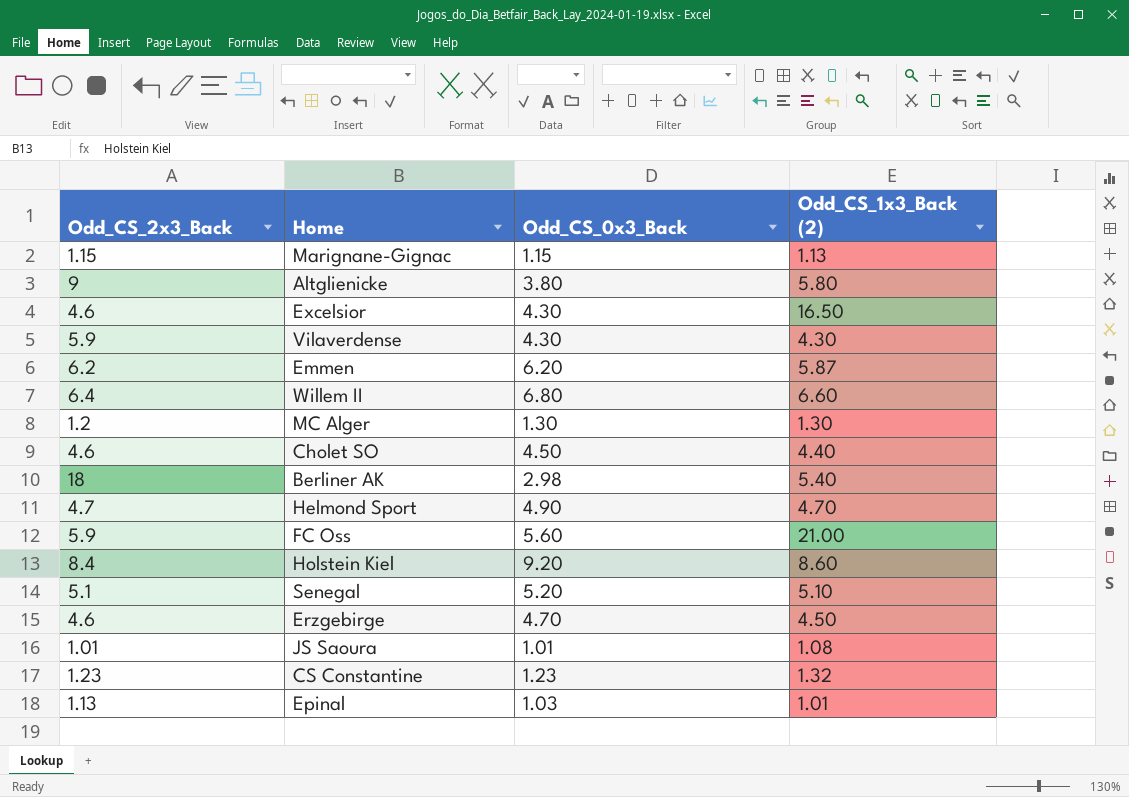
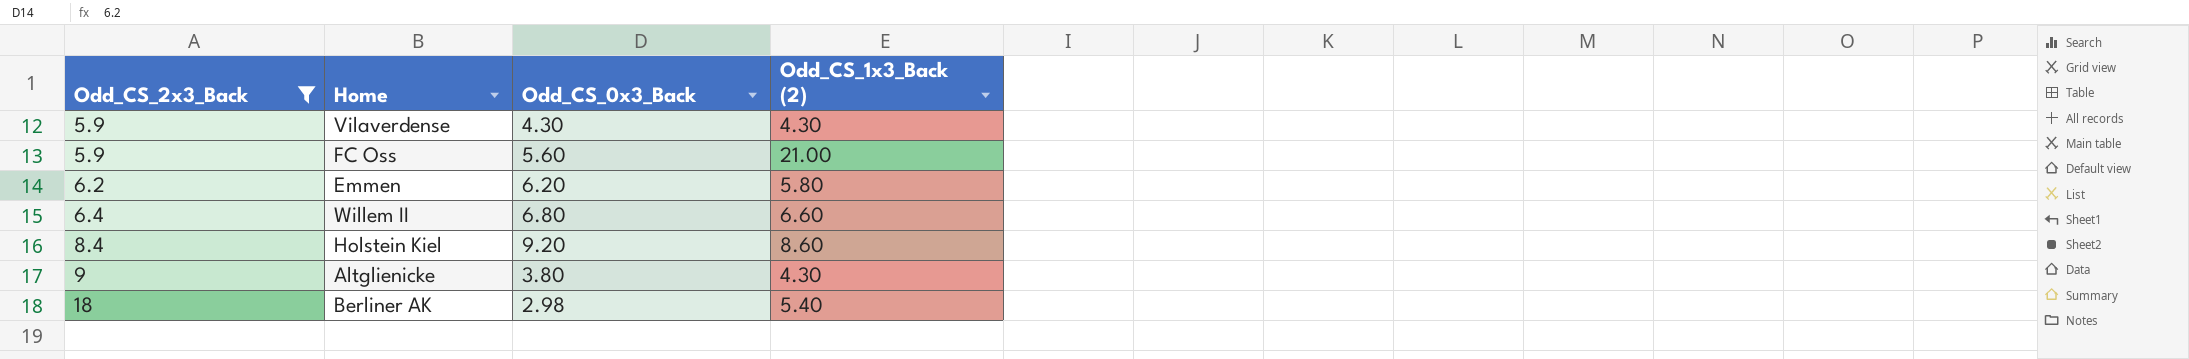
filter: none -> Odd_CS_2x3_Back >= 5.9
row order: none -> Odd_CS_2x3_Back ascending
Emmen | Odd_CS_1x3_Back (2): 5.87 -> 5.80
Altglienicke | Odd_CS_1x3_Back (2): 5.80 -> 4.30

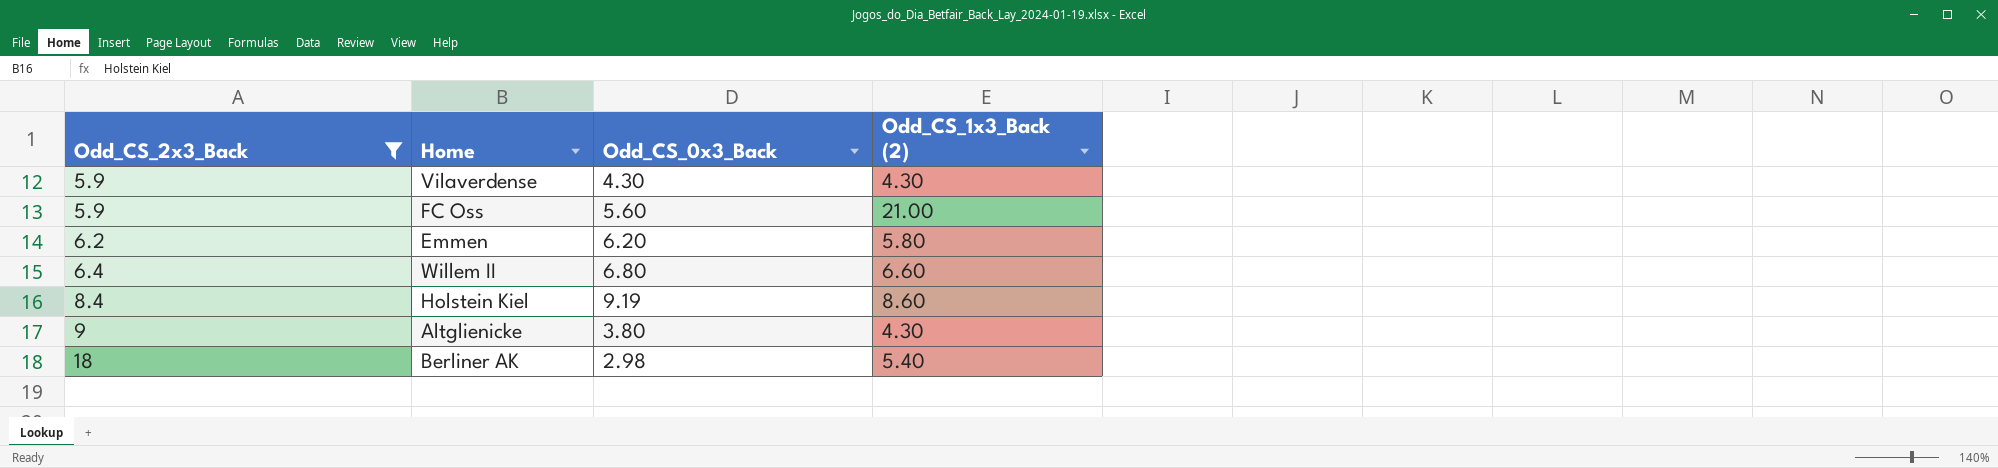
Holstein Kiel | Odd_CS_0x3_Back: 9.20 -> 9.19

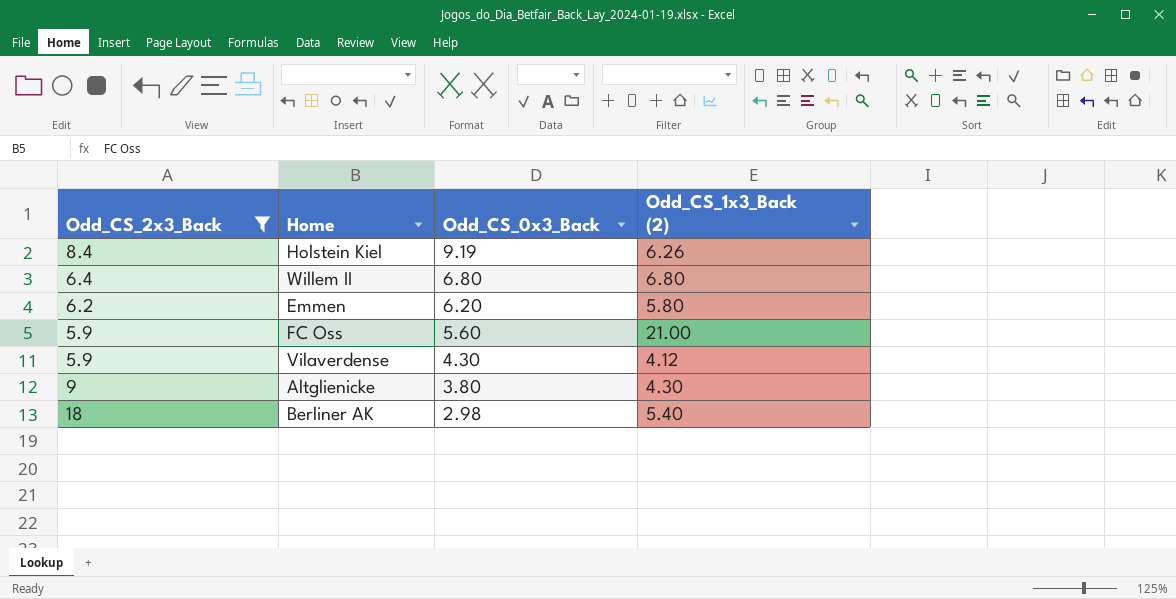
row order: Odd_CS_2x3_Back ascending -> Odd_CS_0x3_Back descending
Holstein Kiel | Odd_CS_1x3_Back (2): 8.60 -> 6.26
Willem II | Odd_CS_1x3_Back (2): 6.60 -> 6.80
Vilaverdense | Odd_CS_1x3_Back (2): 4.30 -> 4.12

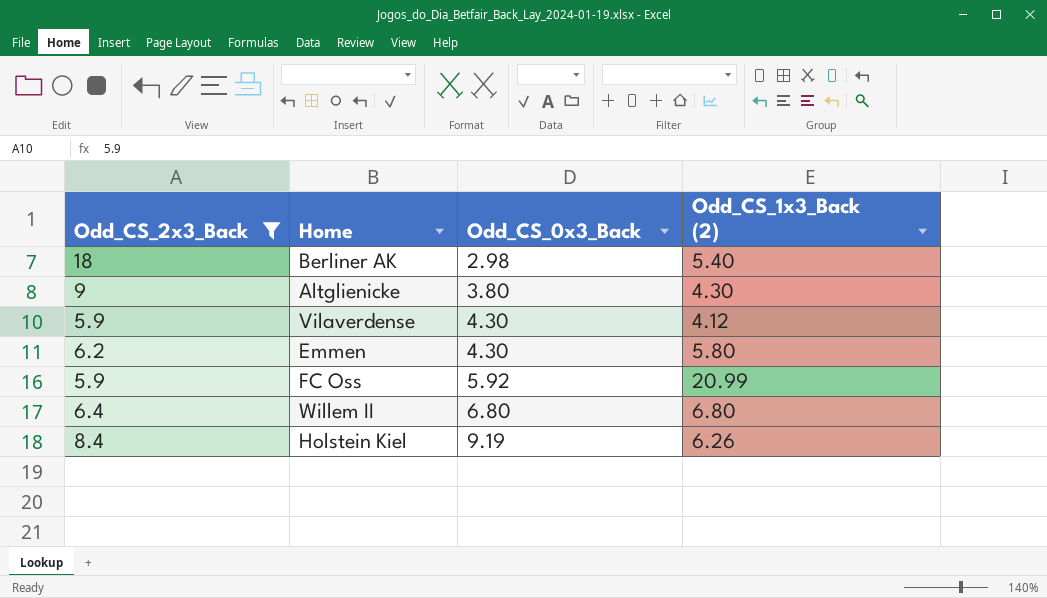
row order: Odd_CS_0x3_Back descending -> Odd_CS_0x3_Back ascending
Emmen | Odd_CS_0x3_Back: 6.20 -> 4.30
FC Oss | Odd_CS_0x3_Back: 5.60 -> 5.92
FC Oss | Odd_CS_1x3_Back (2): 21.00 -> 20.99

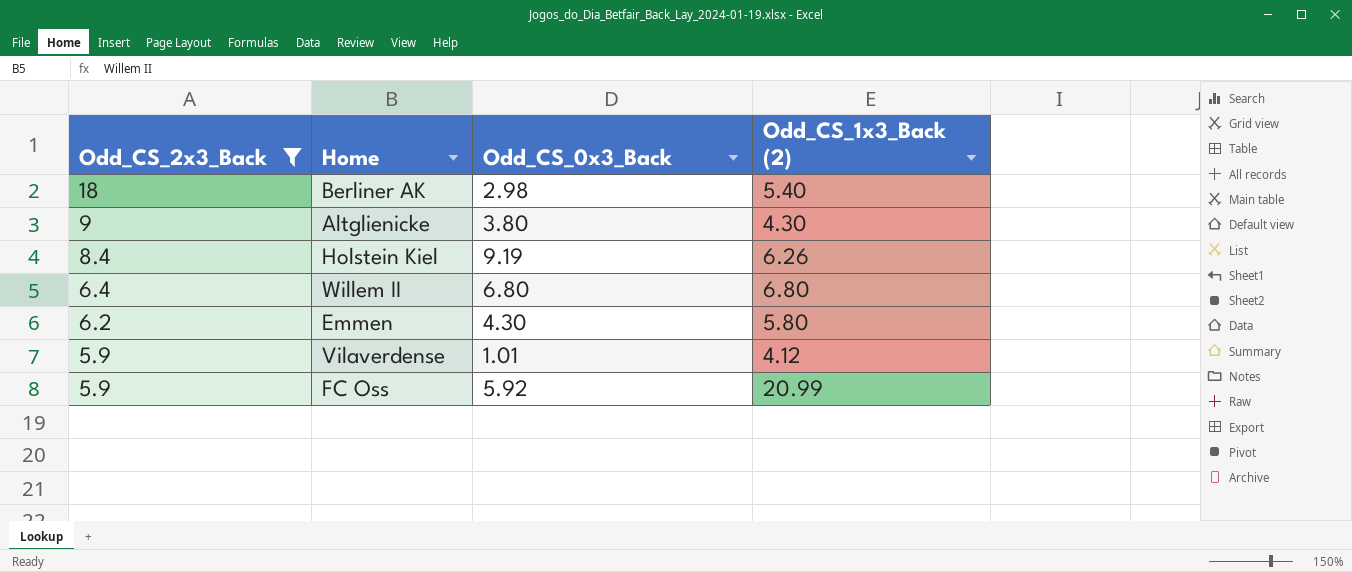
row order: Odd_CS_0x3_Back ascending -> Odd_CS_2x3_Back descending
Vilaverdense | Odd_CS_0x3_Back: 4.30 -> 1.01

